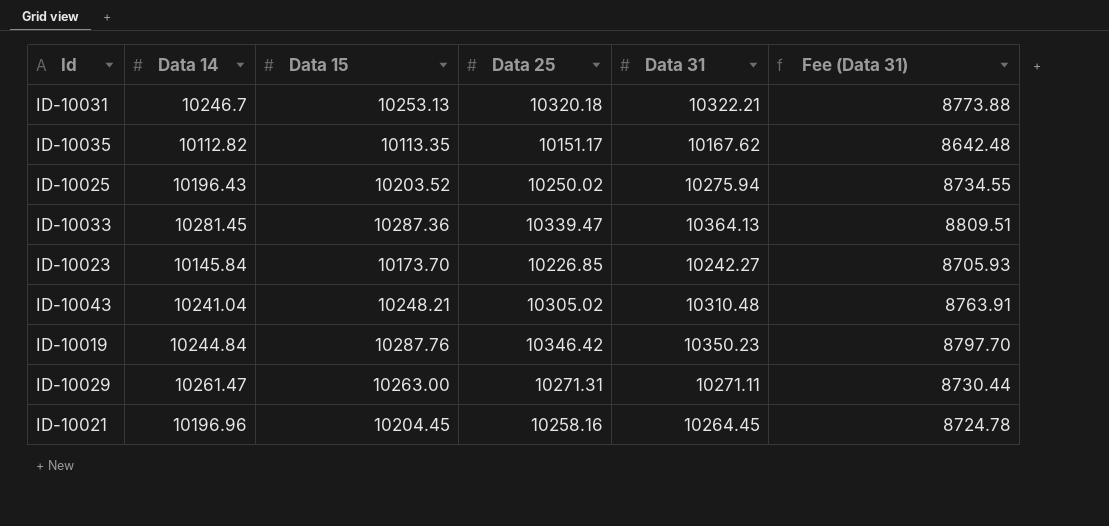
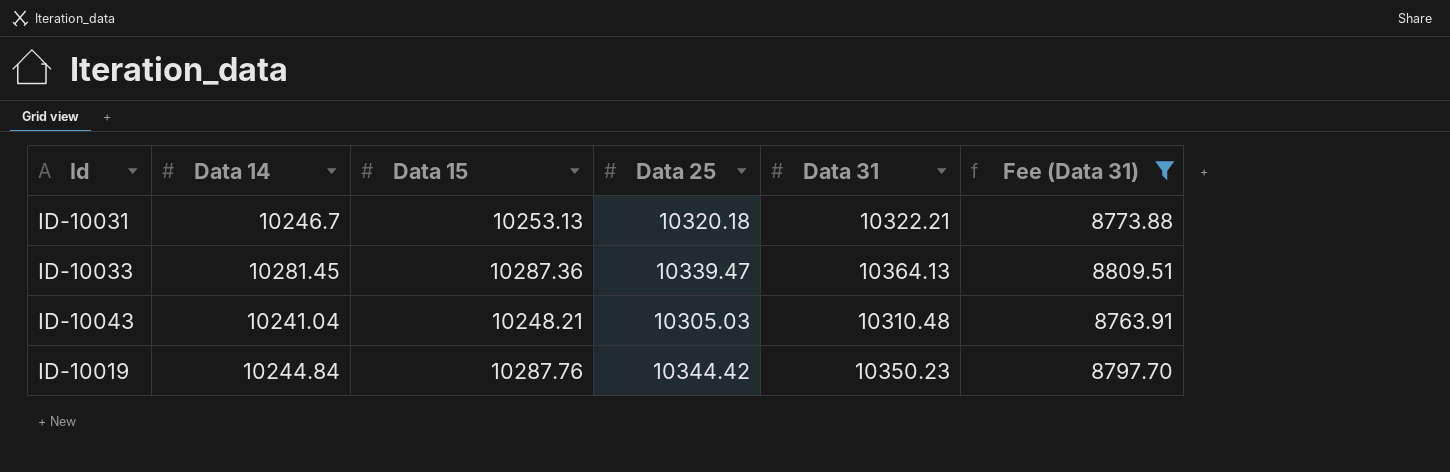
filter: none -> Fee (Data 31) >= 8763.91
ID-10043 | Data 25: 10305.02 -> 10305.03
ID-10019 | Data 25: 10346.42 -> 10344.42

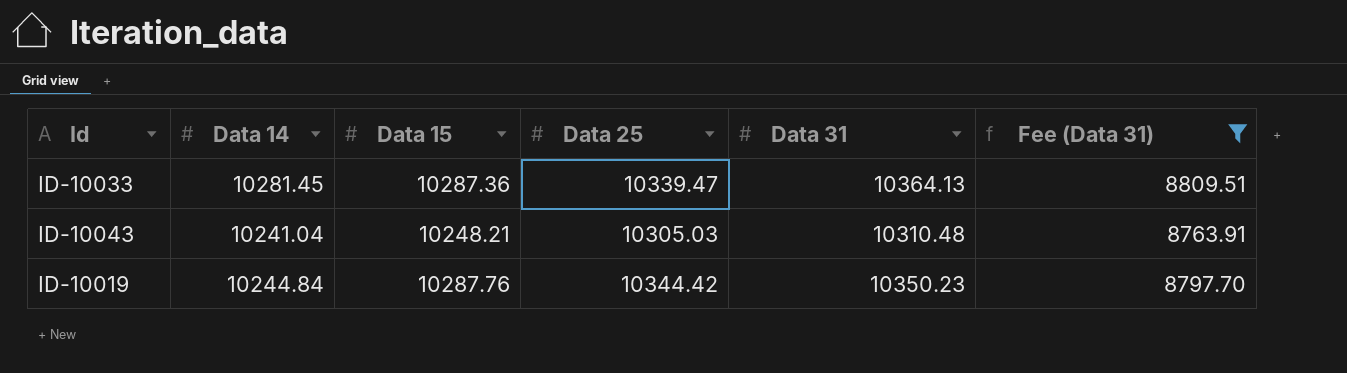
row ID-10031: 10246.7 | 10253.13 | 10320.18 | 10322.21 | 8773.88 -> none

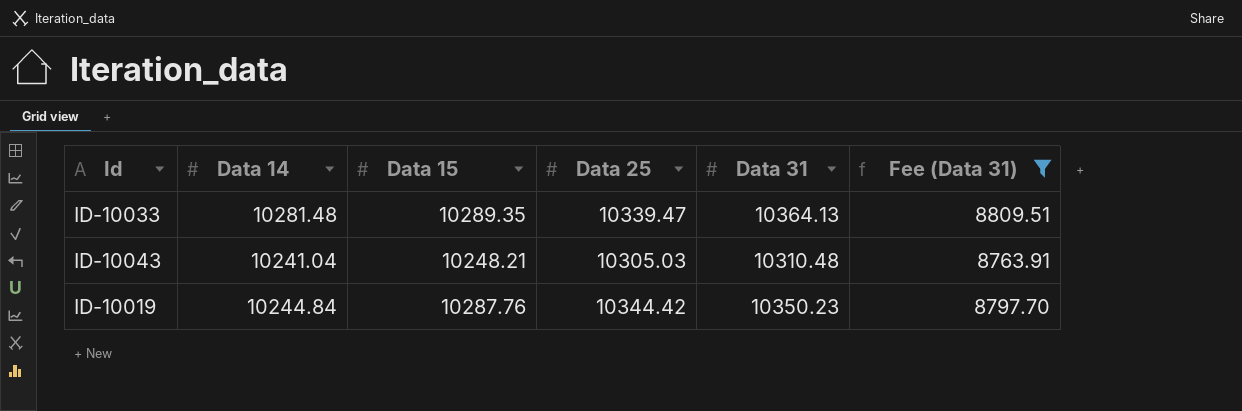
ID-10033 | Data 14: 10281.45 -> 10281.48
ID-10033 | Data 15: 10287.36 -> 10289.35

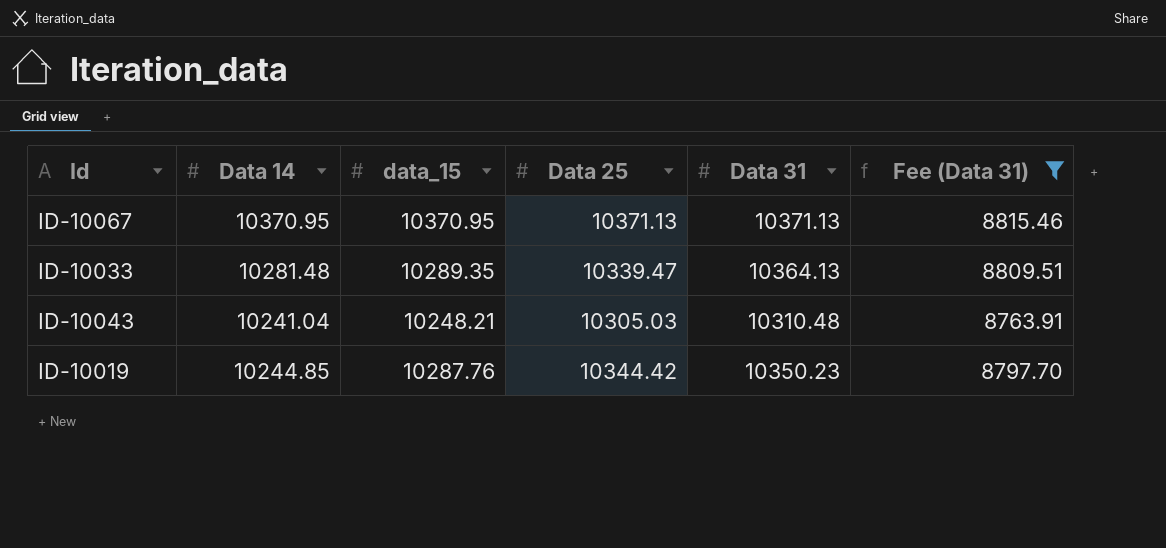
column name: Data 15 -> data_15
row ID-10067: none -> 10370.95 | 10370.95 | 10371.13 | 10371.13 | 8815.46
ID-10019 | Data 14: 10244.84 -> 10244.85

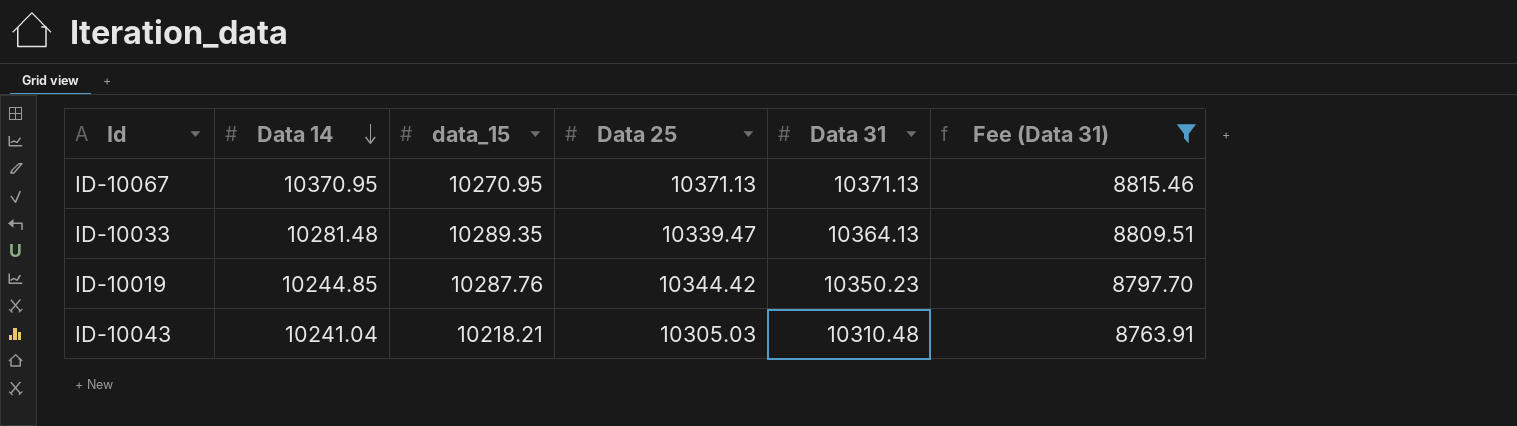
row order: none -> Data 14 descending
ID-10067 | data_15: 10370.95 -> 10270.95
ID-10043 | data_15: 10248.21 -> 10218.21

